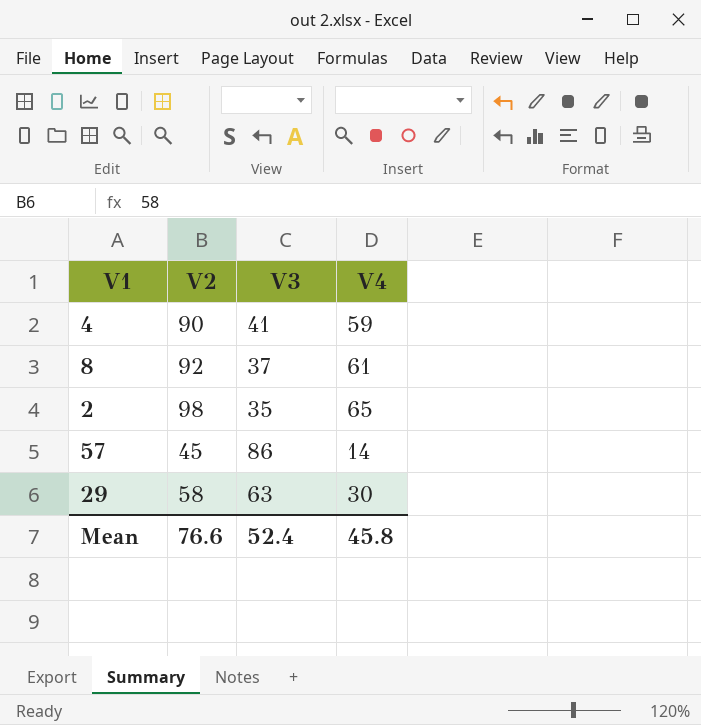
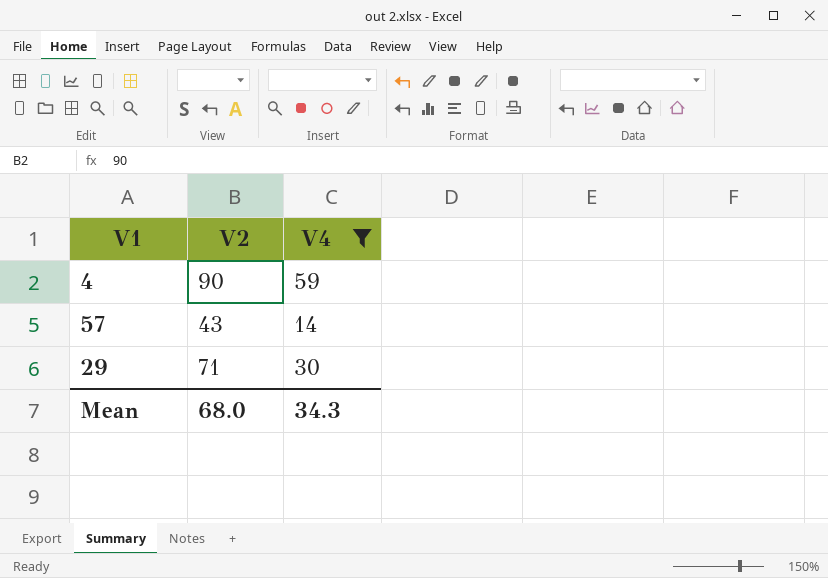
filter: none -> V4 <= 59
column V3 | position: 3 -> none
57 | V2: 45 -> 43
29 | V2: 58 -> 71
Mean | V2: 76.6 -> 68.0
Mean | V4: 45.8 -> 34.3

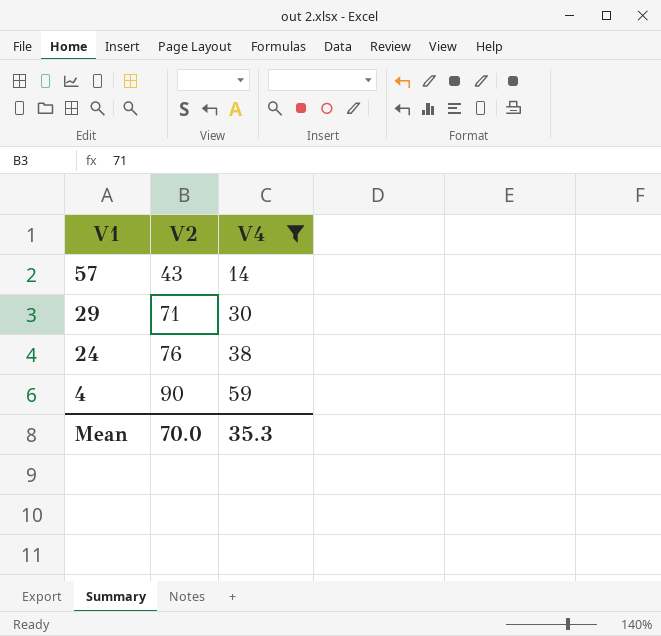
row order: none -> V1 descending
row 24: none -> 76 | 38
Mean | V2: 68.0 -> 70.0
Mean | V4: 34.3 -> 35.3

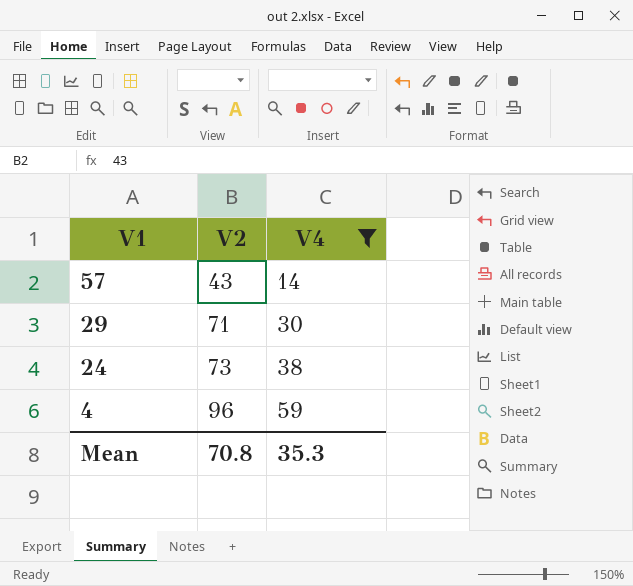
24 | V2: 76 -> 73
4 | V2: 90 -> 96
Mean | V2: 70.0 -> 70.8

